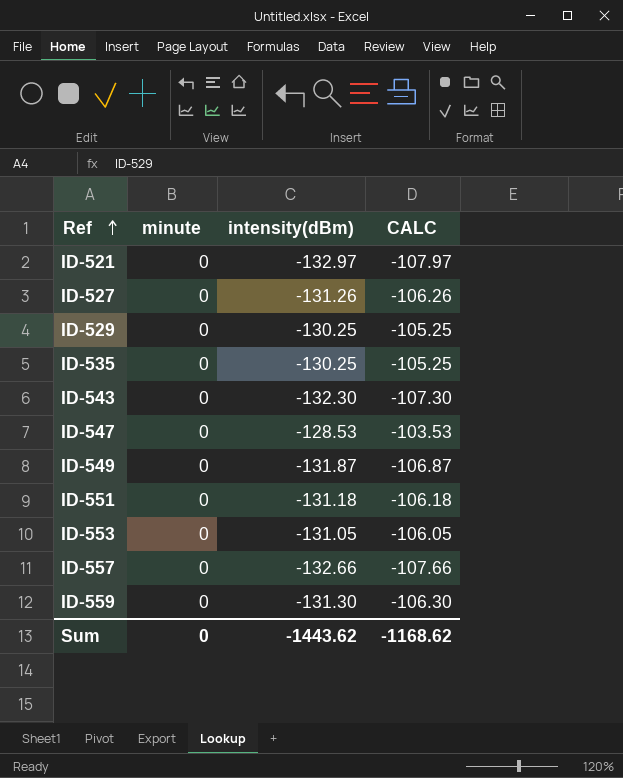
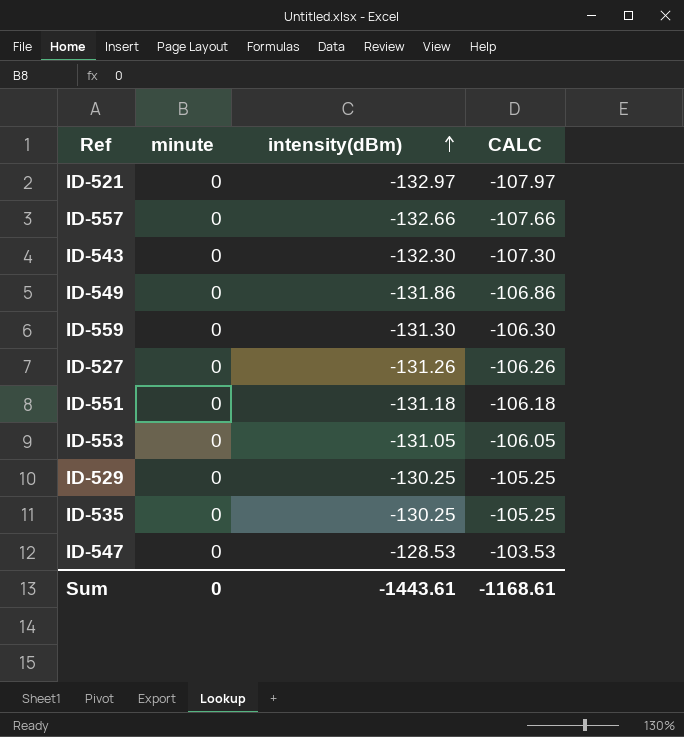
row order: Ref ascending -> intensity(dBm) ascending
ID-549 | intensity(dBm): -131.87 -> -131.86
ID-549 | CALC: -106.87 -> -106.86
Sum | intensity(dBm): -1443.62 -> -1443.61
Sum | CALC: -1168.62 -> -1168.61

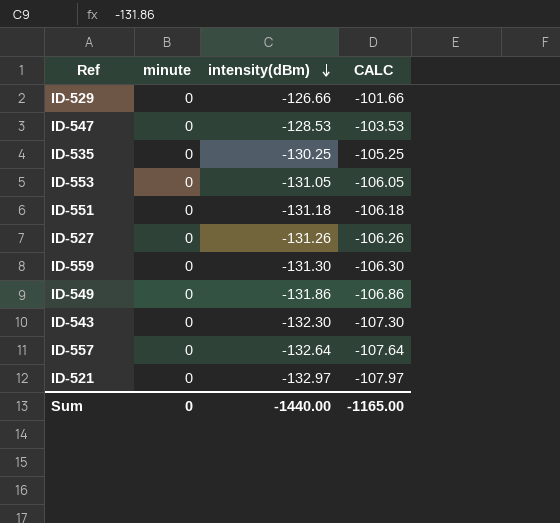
row order: intensity(dBm) ascending -> intensity(dBm) descending
ID-529 | intensity(dBm): -130.25 -> -126.66
ID-529 | CALC: -105.25 -> -101.66
ID-557 | intensity(dBm): -132.66 -> -132.64
ID-557 | CALC: -107.66 -> -107.64
Sum | intensity(dBm): -1443.61 -> -1440.00
Sum | CALC: -1168.61 -> -1165.00

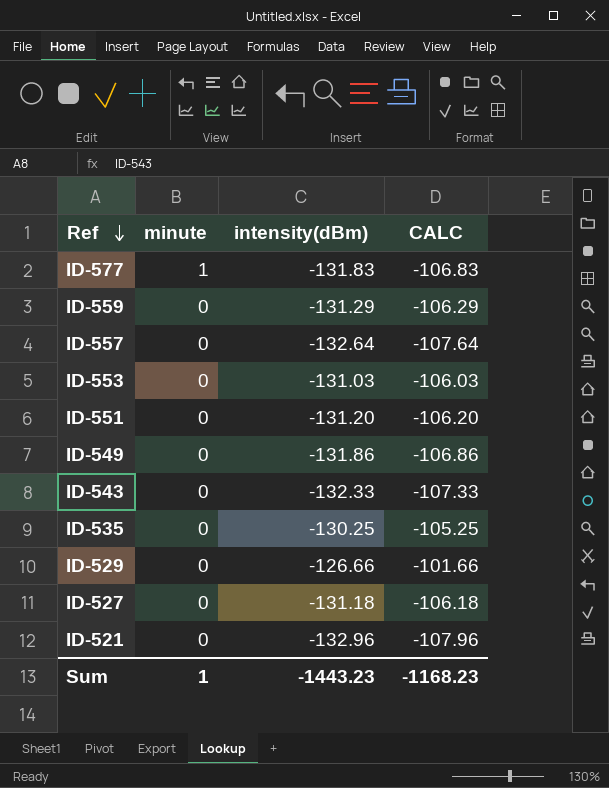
row order: intensity(dBm) descending -> Ref descending
row ID-547: 0 | -128.53 | -103.53 -> none
row ID-577: none -> 1 | -131.83 | -106.83
ID-559 | intensity(dBm): -131.30 -> -131.29
ID-559 | CALC: -106.30 -> -106.29
ID-553 | intensity(dBm): -131.05 -> -131.03
ID-553 | CALC: -106.05 -> -106.03
ID-551 | intensity(dBm): -131.18 -> -131.20
ID-551 | CALC: -106.18 -> -106.20
ID-543 | intensity(dBm): -132.30 -> -132.33
ID-543 | CALC: -107.30 -> -107.33
ID-527 | intensity(dBm): -131.26 -> -131.18
ID-527 | CALC: -106.26 -> -106.18
ID-521 | intensity(dBm): -132.97 -> -132.96
ID-521 | CALC: -107.97 -> -107.96
Sum | minute: 0 -> 1
Sum | intensity(dBm): -1440.00 -> -1443.23
Sum | CALC: -1165.00 -> -1168.23

